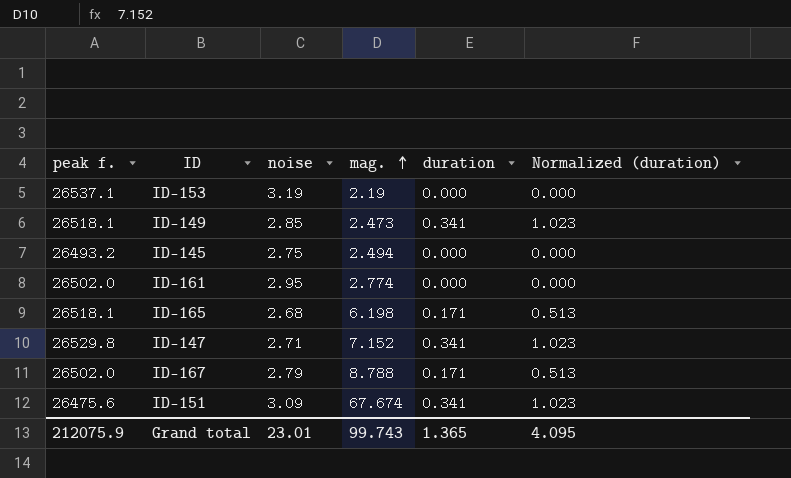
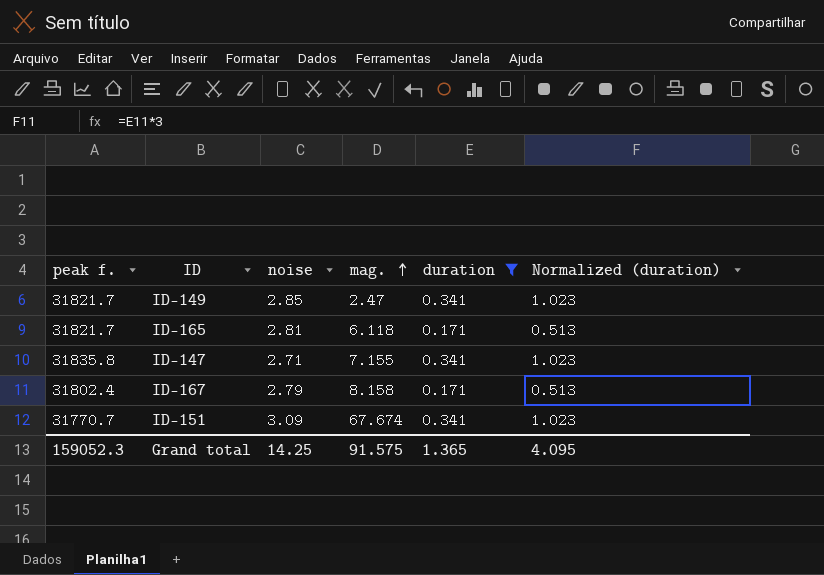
filter: none -> duration != 0.000
ID-149 | peak f.: 26518.1 -> 31821.7
ID-149 | mag.: 2.473 -> 2.47
ID-165 | peak f.: 26518.1 -> 31821.7
ID-165 | noise: 2.68 -> 2.81
ID-165 | mag.: 6.198 -> 6.118
ID-147 | peak f.: 26529.8 -> 31835.8
ID-147 | mag.: 7.152 -> 7.155
ID-167 | peak f.: 26502.0 -> 31802.4
ID-167 | mag.: 8.788 -> 8.158
ID-151 | peak f.: 26475.6 -> 31770.7
Grand total | peak f.: 212075.9 -> 159052.3
Grand total | noise: 23.01 -> 14.25
Grand total | mag.: 99.743 -> 91.575

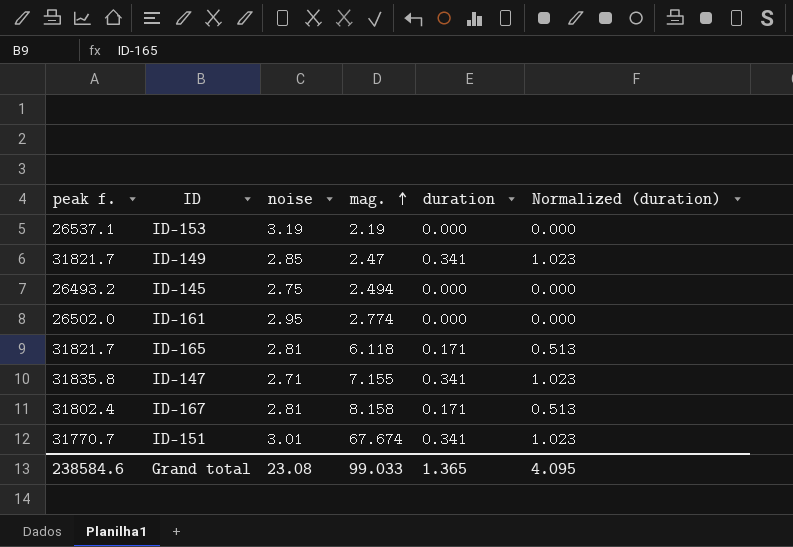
filter: duration != 0.000 -> none
ID-167 | noise: 2.79 -> 2.81
ID-151 | noise: 3.09 -> 3.01
Grand total | peak f.: 159052.3 -> 238584.6
Grand total | noise: 14.25 -> 23.08
Grand total | mag.: 91.575 -> 99.033

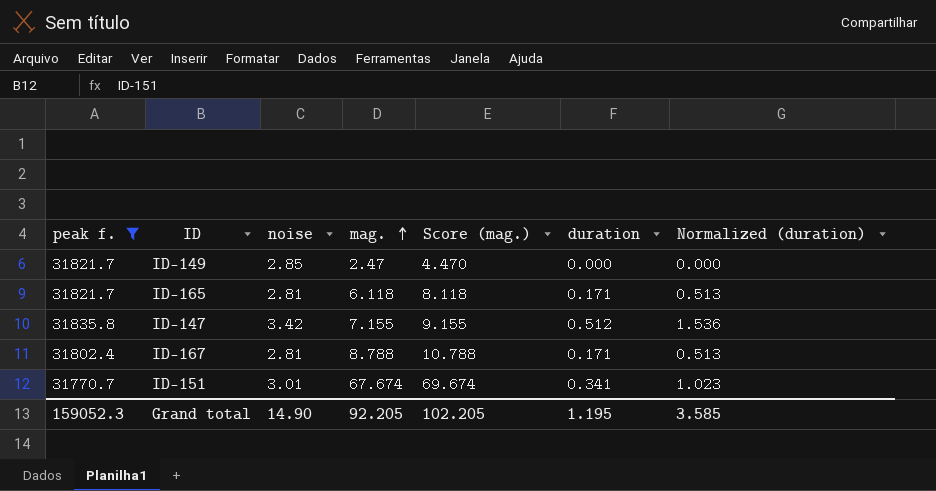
filter: none -> peak f. >= 31770.7
column Score (mag.) | formula: none -> [mag.] + 2
ID-149 | duration: 0.341 -> 0.000
ID-149 | Normalized (duration): 1.023 -> 0.000
ID-147 | noise: 2.71 -> 3.42
ID-147 | duration: 0.341 -> 0.512
ID-147 | Normalized (duration): 1.023 -> 1.536
ID-167 | mag.: 8.158 -> 8.788
Grand total | peak f.: 238584.6 -> 159052.3
Grand total | noise: 23.08 -> 14.90
Grand total | mag.: 99.033 -> 92.205
Grand total | duration: 1.365 -> 1.195
Grand total | Normalized (duration): 4.095 -> 3.585

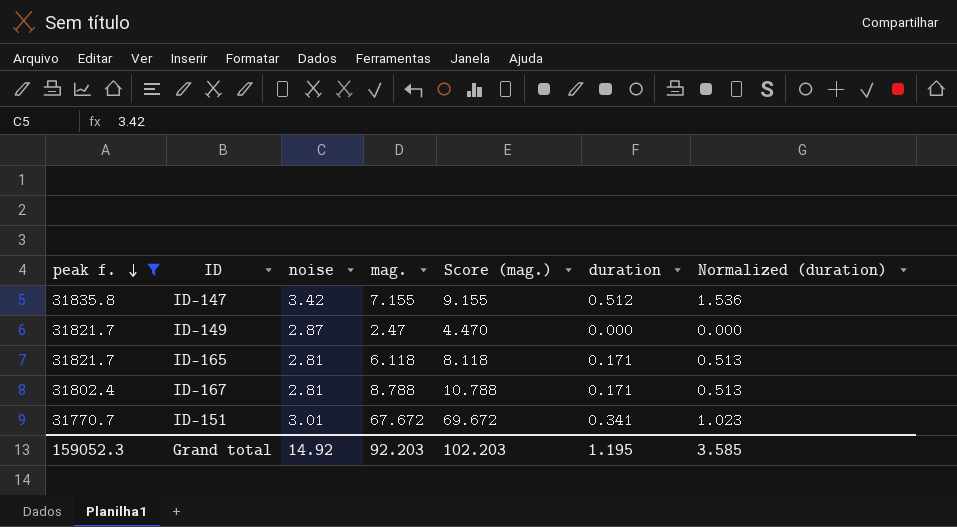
row order: mag. ascending -> peak f. descending
ID-149 | noise: 2.85 -> 2.87
ID-151 | mag.: 67.674 -> 67.672
ID-151 | Score (mag.): 69.674 -> 69.672
Grand total | noise: 14.90 -> 14.92
Grand total | mag.: 92.205 -> 92.203
Grand total | Score (mag.): 102.205 -> 102.203

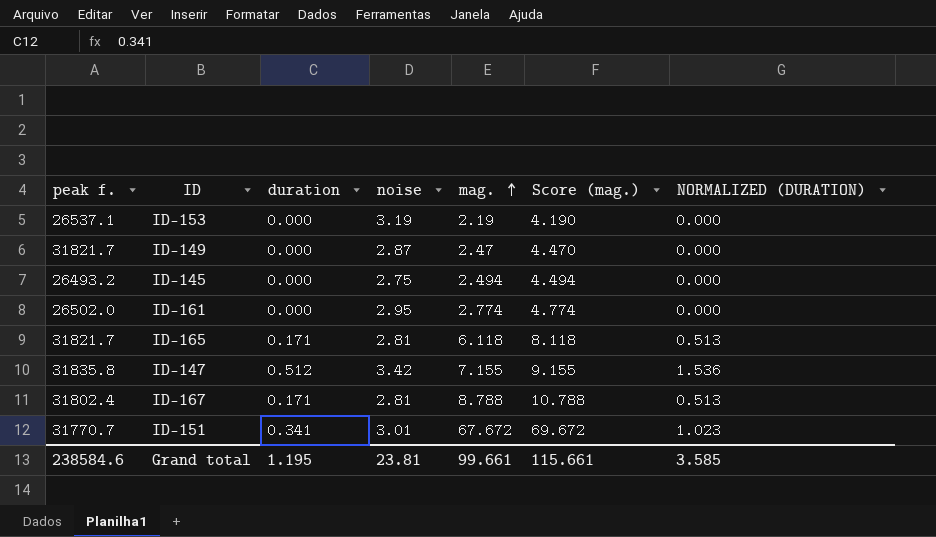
filter: peak f. >= 31770.7 -> none
row order: peak f. descending -> mag. ascending
column duration | position: 6 -> 3
column name: Normalized (duration) -> NORMALIZED (DURATION)
Grand total | peak f.: 159052.3 -> 238584.6
Grand total | noise: 14.92 -> 23.81
Grand total | mag.: 92.203 -> 99.661
Grand total | Score (mag.): 102.203 -> 115.661

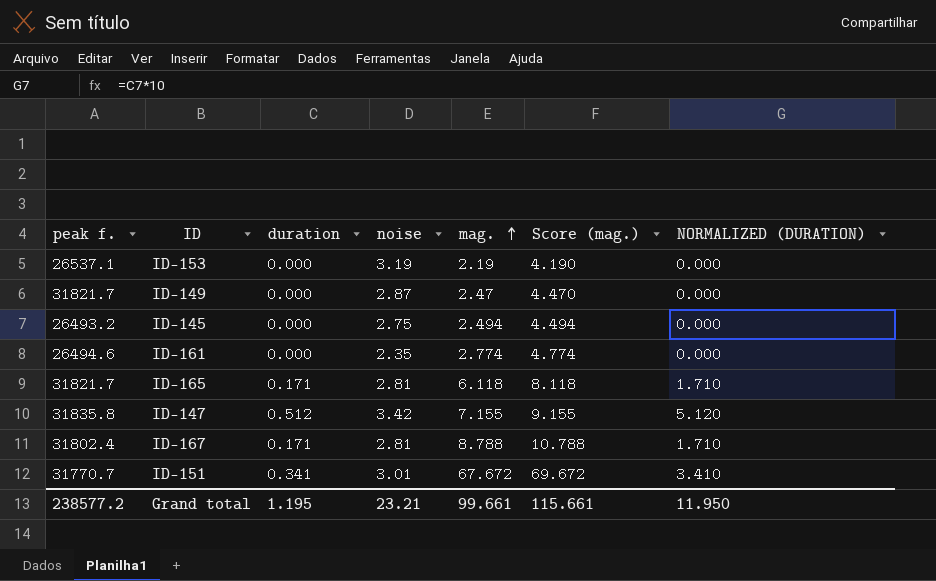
column NORMALIZED (DURATION) | formula: [duration] * 3 -> [duration] * 10
ID-161 | peak f.: 26502.0 -> 26494.6
ID-161 | noise: 2.95 -> 2.35
Grand total | peak f.: 238584.6 -> 238577.2
Grand total | noise: 23.81 -> 23.21
Grand total | NORMALIZED (DURATION): 3.585 -> 11.950

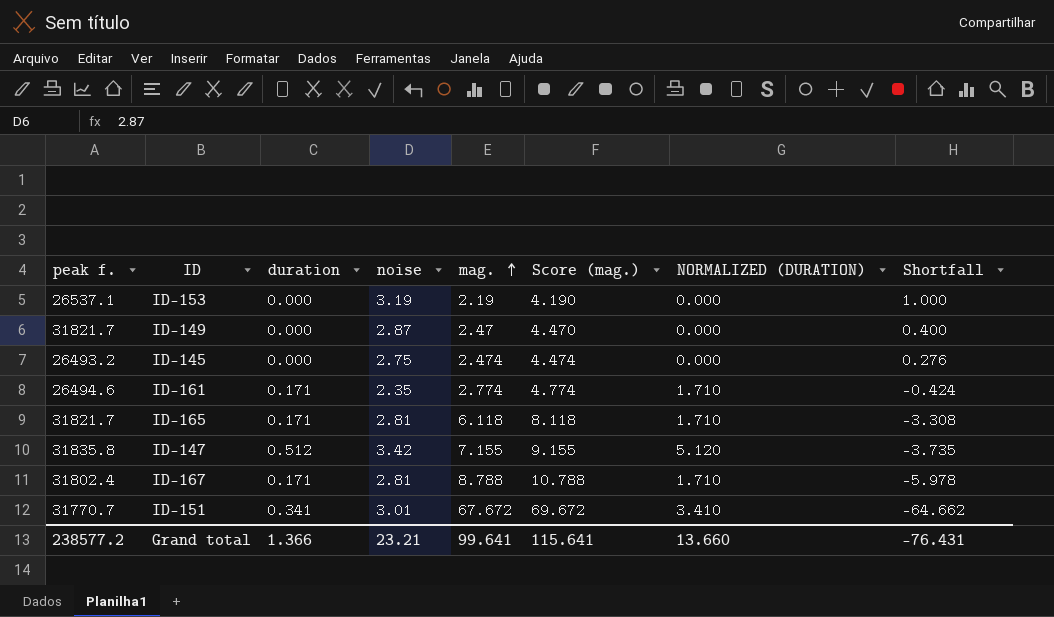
column Shortfall | formula: none -> [noise] - [mag.]
ID-145 | mag.: 2.494 -> 2.474
ID-145 | Score (mag.): 4.494 -> 4.474
ID-161 | duration: 0.000 -> 0.171
ID-161 | NORMALIZED (DURATION): 0.000 -> 1.710
Grand total | duration: 1.195 -> 1.366
Grand total | mag.: 99.661 -> 99.641
Grand total | Score (mag.): 115.661 -> 115.641
Grand total | NORMALIZED (DURATION): 11.950 -> 13.660

